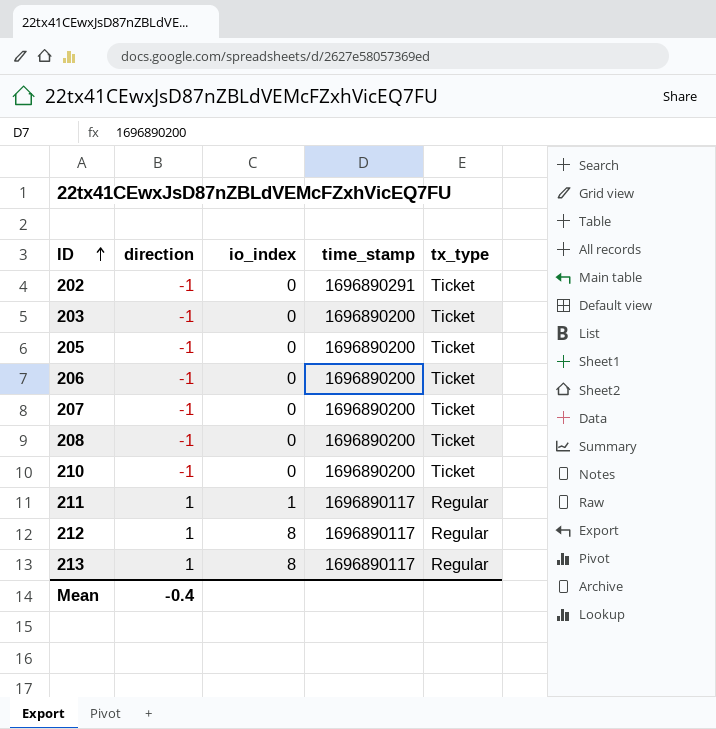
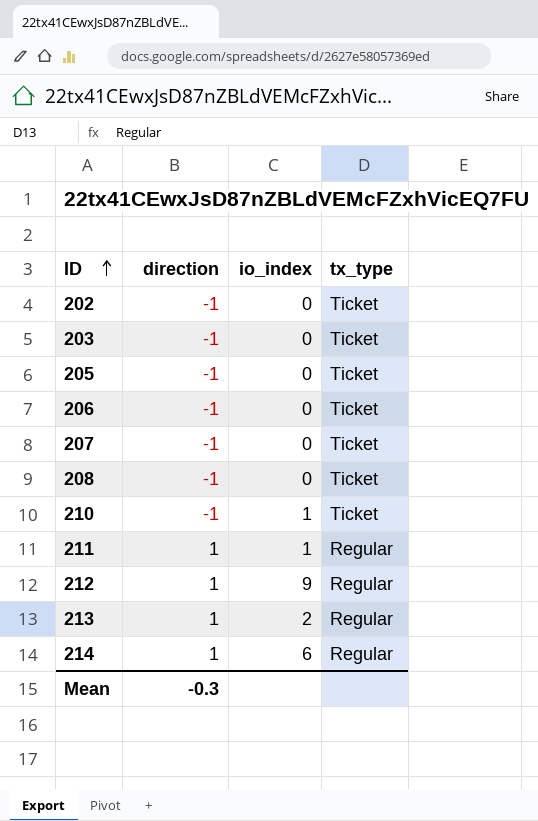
column time_stamp | position: 4 -> none
210 | io_index: 0 -> 1
212 | io_index: 8 -> 9
213 | io_index: 8 -> 2
row 214: none -> 1 | 6 | Regular
Mean | direction: -0.4 -> -0.3

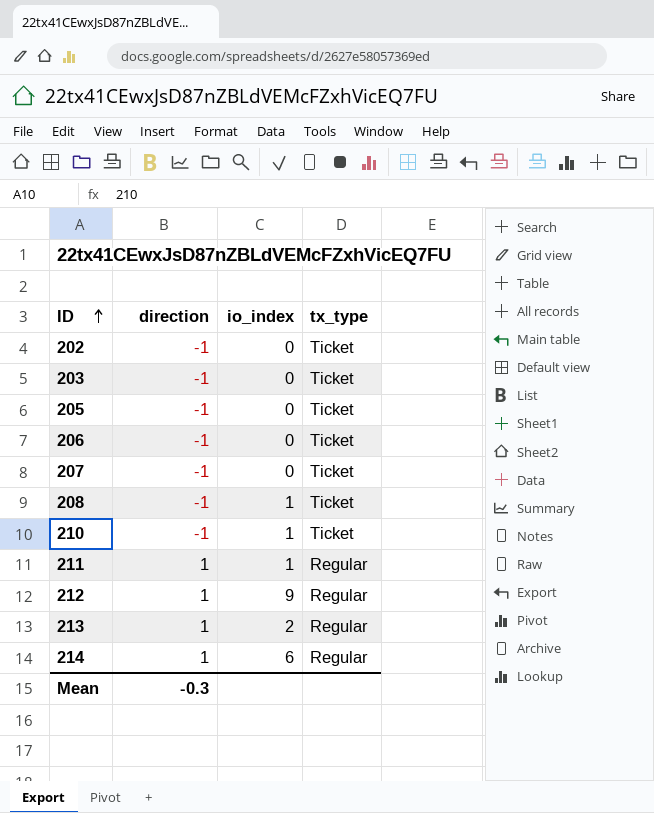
208 | io_index: 0 -> 1

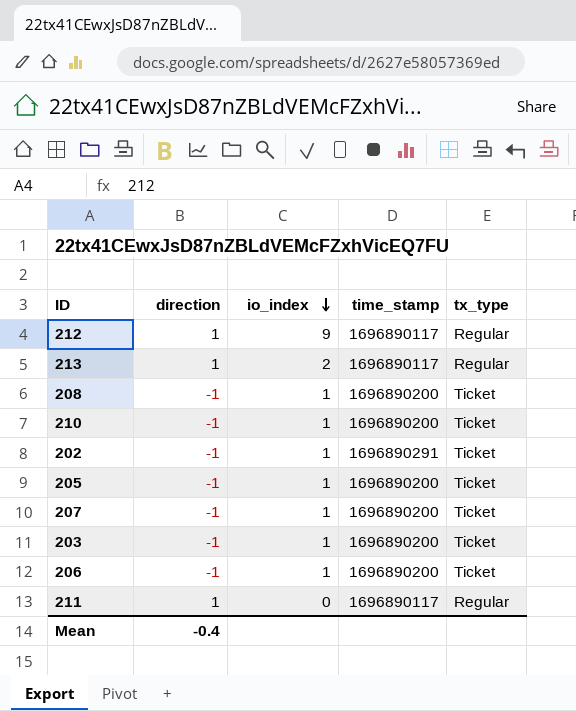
row order: ID ascending -> io_index descending
column time_stamp | position: none -> 4
row 214: 1 | 6 | Regular -> none
202 | io_index: 0 -> 1
205 | io_index: 0 -> 1
207 | io_index: 0 -> 1
203 | io_index: 0 -> 1
206 | io_index: 0 -> 1
211 | io_index: 1 -> 0
Mean | direction: -0.3 -> -0.4

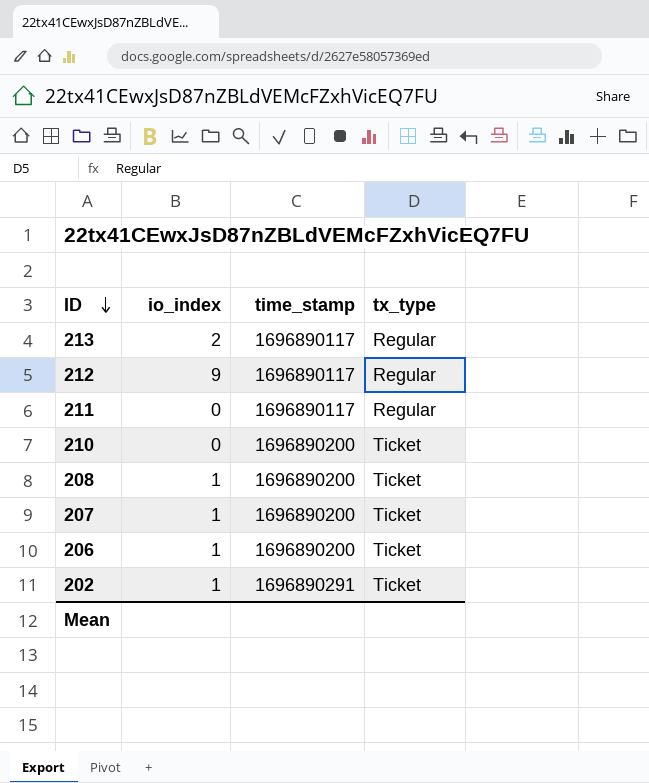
row order: io_index descending -> ID descending
column direction | position: 2 -> none
row 205: -1 | 1 | 1696890200 | Ticket -> none
row 203: -1 | 1 | 1696890200 | Ticket -> none
210 | io_index: 1 -> 0

